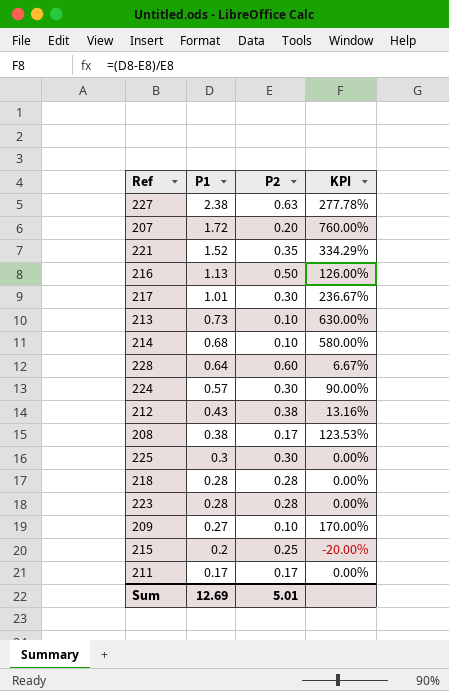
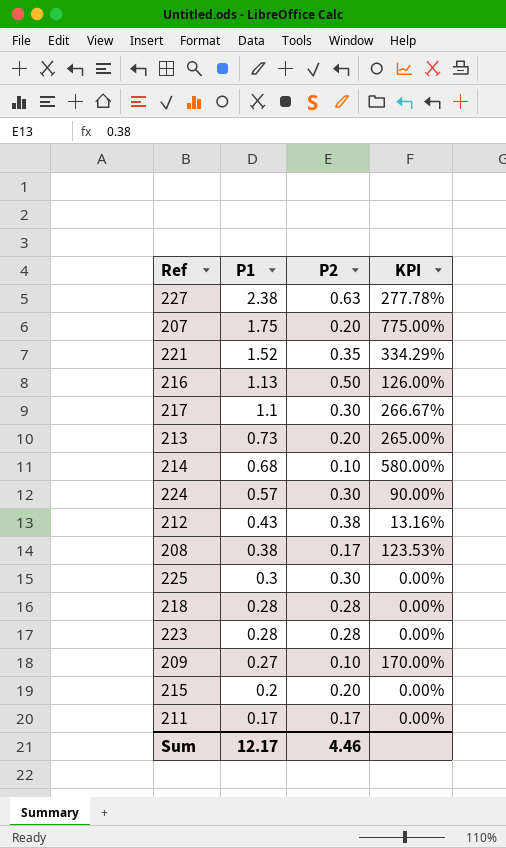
row 228: 0.64 | 0.60 | 6.67% -> none
207 | P1: 1.72 -> 1.75
207 | KPI: 760.00% -> 775.00%
217 | P1: 1.01 -> 1.1
217 | KPI: 236.67% -> 266.67%
213 | P2: 0.10 -> 0.20
213 | KPI: 630.00% -> 265.00%
215 | P2: 0.25 -> 0.20
215 | KPI: -20.00% -> 0.00%
Sum | P1: 12.69 -> 12.17
Sum | P2: 5.01 -> 4.46

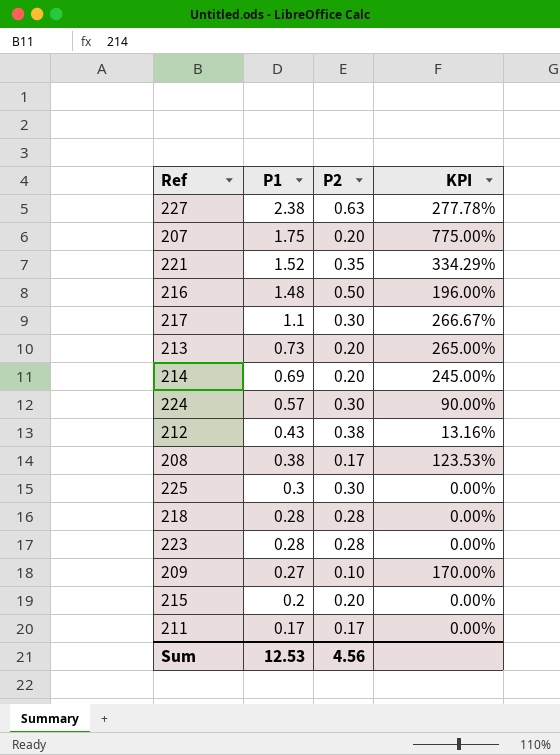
216 | P1: 1.13 -> 1.48
216 | KPI: 126.00% -> 196.00%
214 | P1: 0.68 -> 0.69
214 | P2: 0.10 -> 0.20
214 | KPI: 580.00% -> 245.00%
Sum | P1: 12.17 -> 12.53
Sum | P2: 4.46 -> 4.56

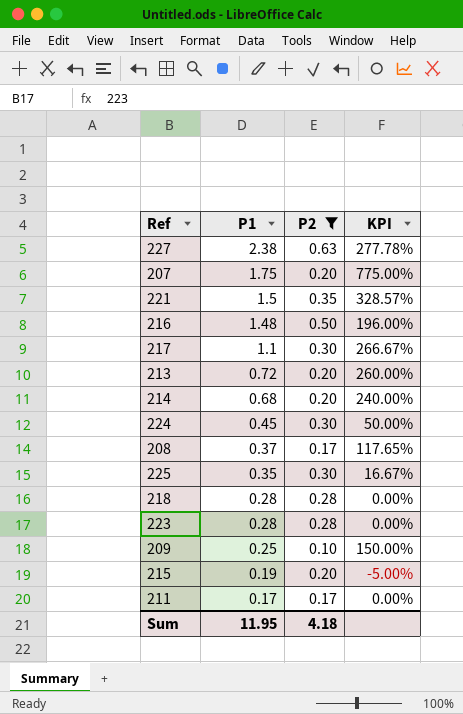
filter: none -> P2 != 0.38
221 | P1: 1.52 -> 1.5
221 | KPI: 334.29% -> 328.57%
213 | P1: 0.73 -> 0.72
213 | KPI: 265.00% -> 260.00%
214 | P1: 0.69 -> 0.68
214 | KPI: 245.00% -> 240.00%
224 | P1: 0.57 -> 0.45
224 | KPI: 90.00% -> 50.00%
208 | P1: 0.38 -> 0.37
208 | KPI: 123.53% -> 117.65%
225 | P1: 0.3 -> 0.35
225 | KPI: 0.00% -> 16.67%
209 | P1: 0.27 -> 0.25
209 | KPI: 170.00% -> 150.00%
215 | P1: 0.2 -> 0.19
215 | KPI: 0.00% -> -5.00%
Sum | P1: 12.53 -> 11.95
Sum | P2: 4.56 -> 4.18

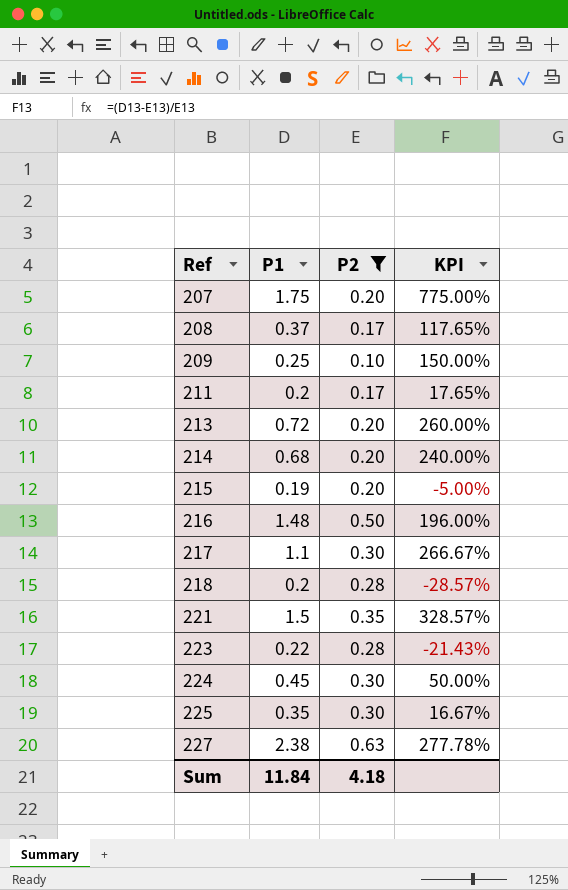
row order: P1 descending -> Ref ascending
211 | P1: 0.17 -> 0.2
211 | KPI: 0.00% -> 17.65%
218 | P1: 0.28 -> 0.2
218 | KPI: 0.00% -> -28.57%
223 | P1: 0.28 -> 0.22
223 | KPI: 0.00% -> -21.43%
Sum | P1: 11.95 -> 11.84

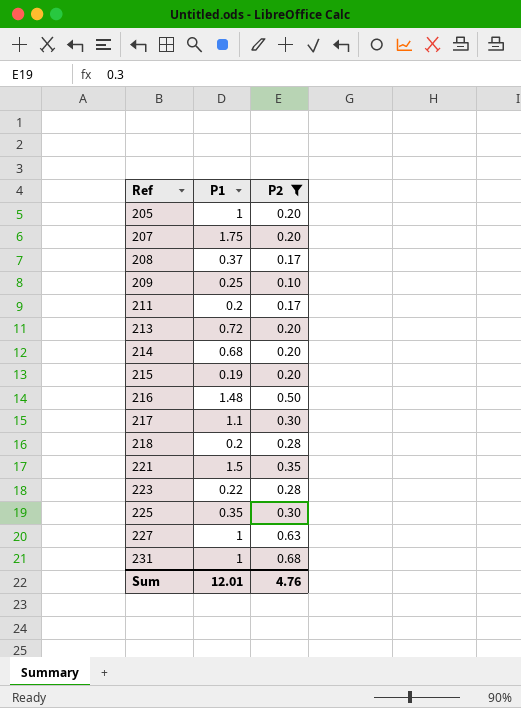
column KPI | formula: ([P1] - [P2]) / [P2] -> none
row 224: 0.45 | 0.30 | 50.00% -> none
row 205: none -> 1 | 0.20
227 | P1: 2.38 -> 1
row 231: none -> 1 | 0.68
Sum | P1: 11.84 -> 12.01
Sum | P2: 4.18 -> 4.76

